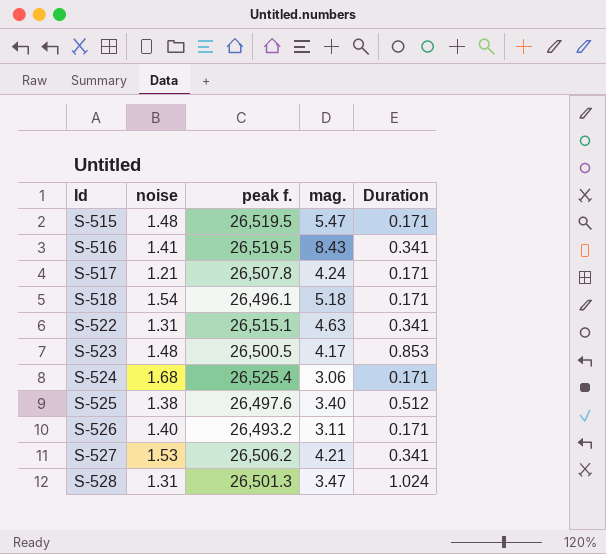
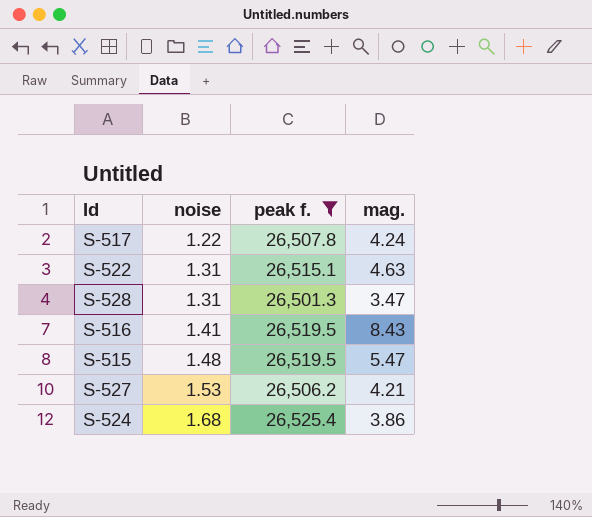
filter: none -> peak f. >= 26,501.3
row order: Id ascending -> noise ascending
column Duration | position: 5 -> none
S-517 | noise: 1.21 -> 1.22
S-524 | mag.: 3.06 -> 3.86

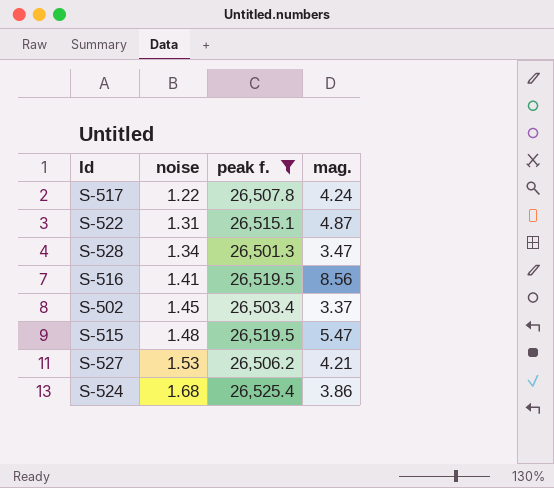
S-522 | mag.: 4.63 -> 4.87
S-528 | noise: 1.31 -> 1.34
S-516 | mag.: 8.43 -> 8.56
row S-502: none -> 1.45 | 26,503.4 | 3.37

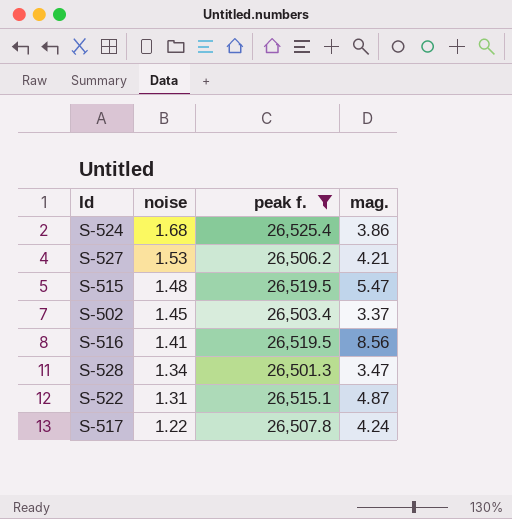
row order: noise ascending -> noise descending

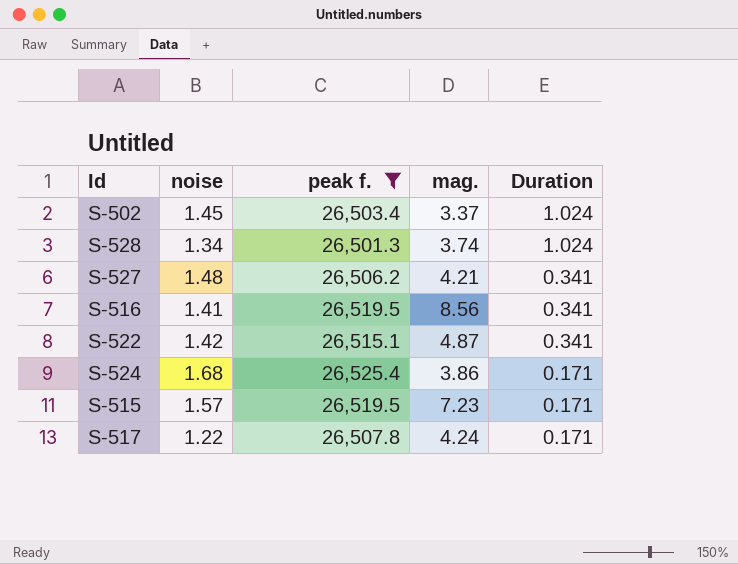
row order: noise descending -> Duration descending
column Duration | position: none -> 5
S-528 | mag.: 3.47 -> 3.74
S-527 | noise: 1.53 -> 1.48
S-522 | noise: 1.31 -> 1.42
S-515 | noise: 1.48 -> 1.57
S-515 | mag.: 5.47 -> 7.23

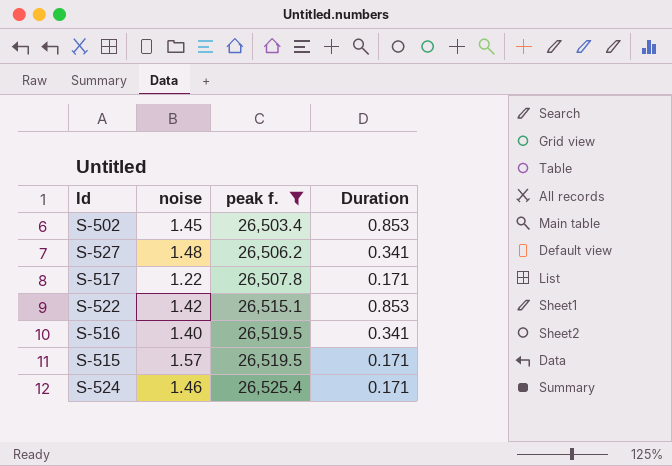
row order: Duration descending -> peak f. ascending
column mag. | position: 4 -> none
row S-528: 1.34 | 26,501.3 | 3.74 | 1.024 -> none
S-502 | Duration: 1.024 -> 0.853
S-522 | Duration: 0.341 -> 0.853
S-516 | noise: 1.41 -> 1.40
S-524 | noise: 1.68 -> 1.46

